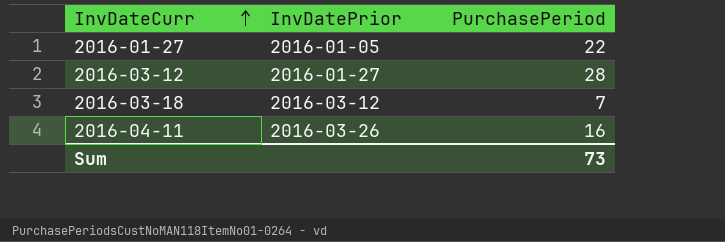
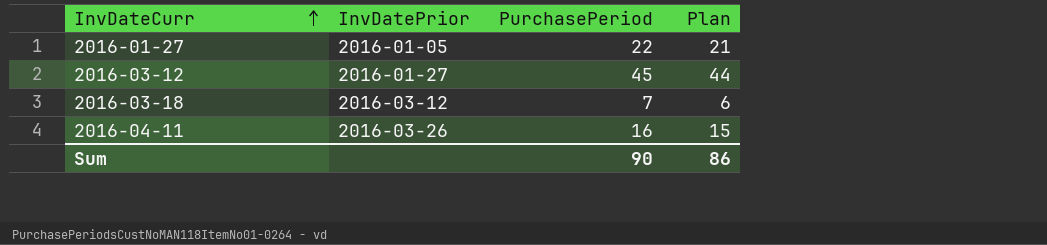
column Plan | formula: none -> [PurchasePeriod] - 1
2016-03-12 | PurchasePeriod: 28 -> 45
Sum | PurchasePeriod: 73 -> 90

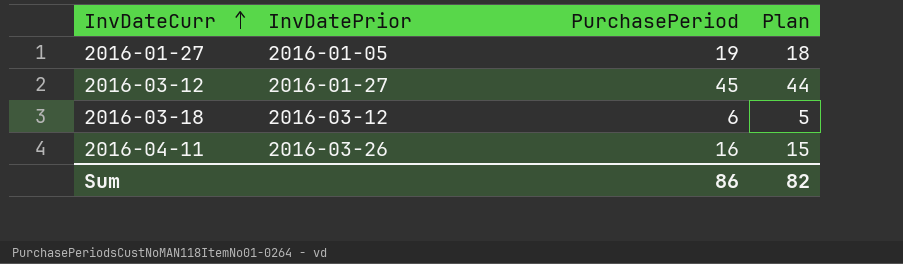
2016-01-27 | PurchasePeriod: 22 -> 19
2016-01-27 | Plan: 21 -> 18
2016-03-18 | PurchasePeriod: 7 -> 6
2016-03-18 | Plan: 6 -> 5
Sum | PurchasePeriod: 90 -> 86
Sum | Plan: 86 -> 82

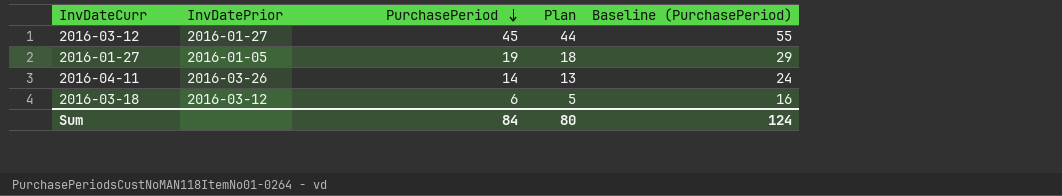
row order: InvDateCurr ascending -> PurchasePeriod descending
column Baseline (PurchasePeriod) | formula: none -> [PurchasePeriod] + 10
2016-04-11 | PurchasePeriod: 16 -> 14
2016-04-11 | Plan: 15 -> 13
Sum | PurchasePeriod: 86 -> 84
Sum | Plan: 82 -> 80

